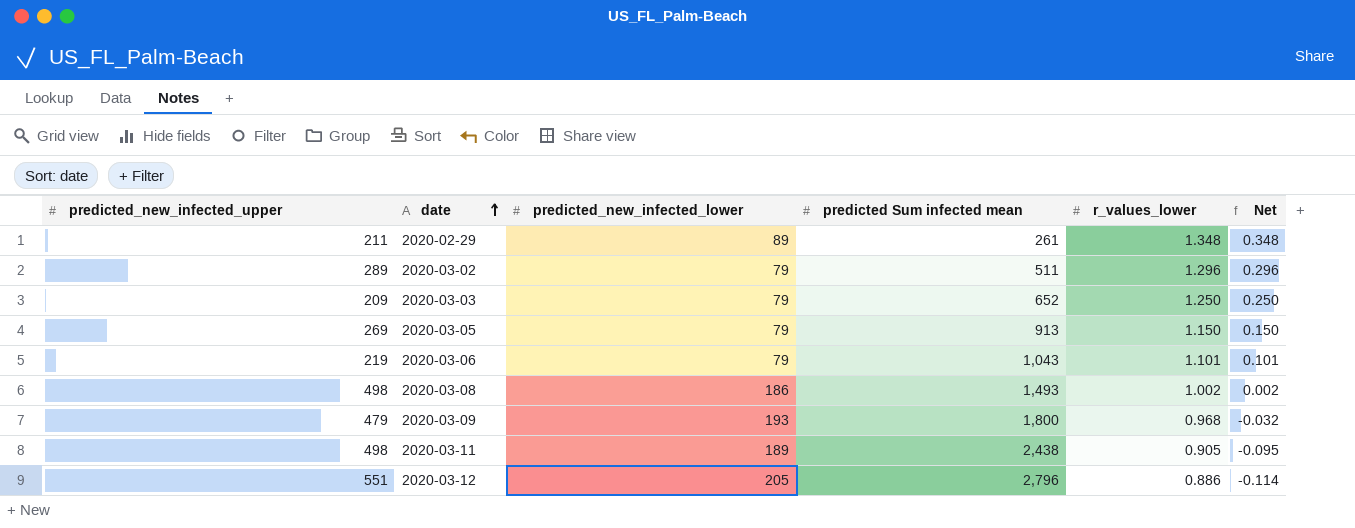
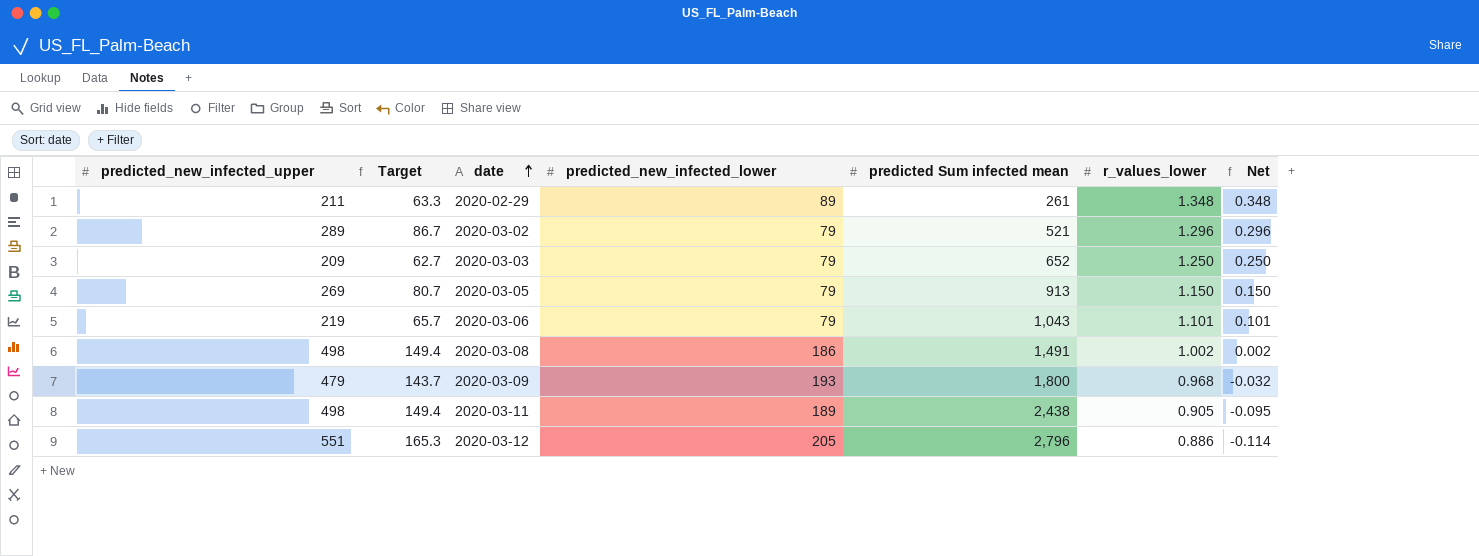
column Target | formula: none -> [predicted_new_infected_upper] * 0.3
2020-03-02 | predicted Sum infected mean: 511 -> 521
2020-03-08 | predicted Sum infected mean: 1,493 -> 1,491

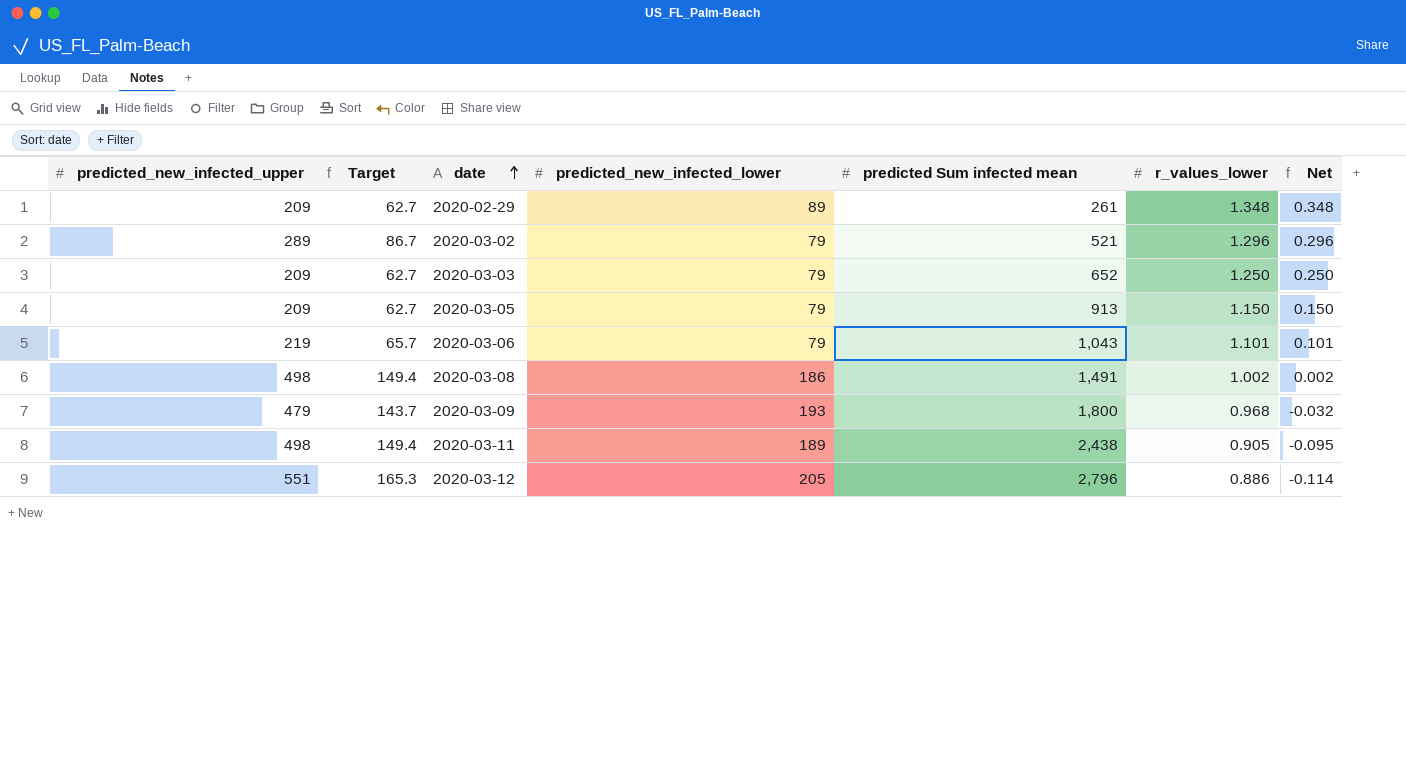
2020-02-29 | predicted_new_infected_upper: 211 -> 209
2020-02-29 | Target: 63.3 -> 62.7
2020-03-05 | predicted_new_infected_upper: 269 -> 209
2020-03-05 | Target: 80.7 -> 62.7

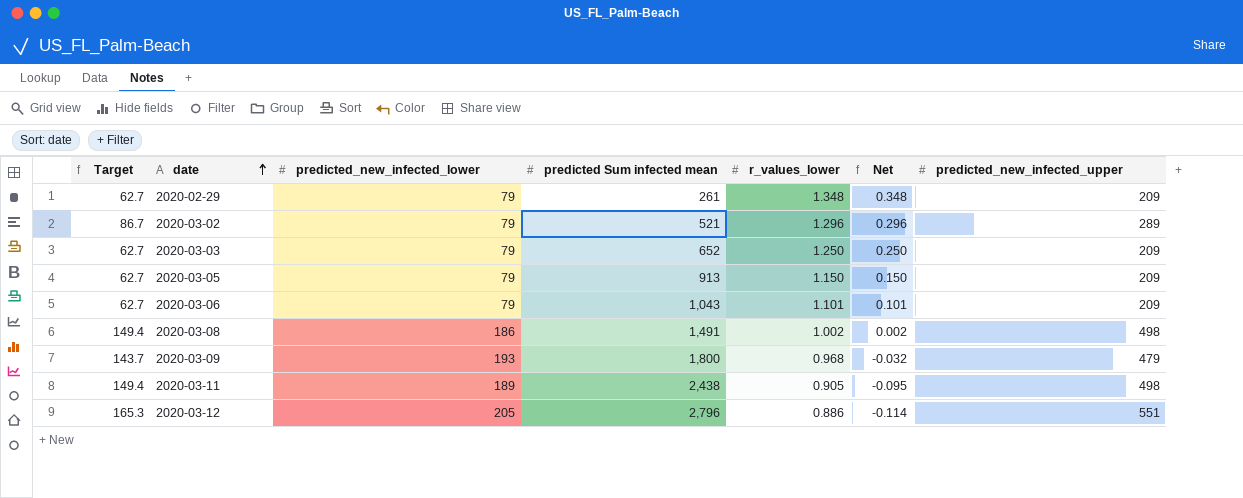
column predicted_new_infected_upper | position: 1 -> 7
2020-02-29 | predicted_new_infected_lower: 89 -> 79
2020-03-06 | Target: 65.7 -> 62.7
2020-03-06 | predicted_new_infected_upper: 219 -> 209

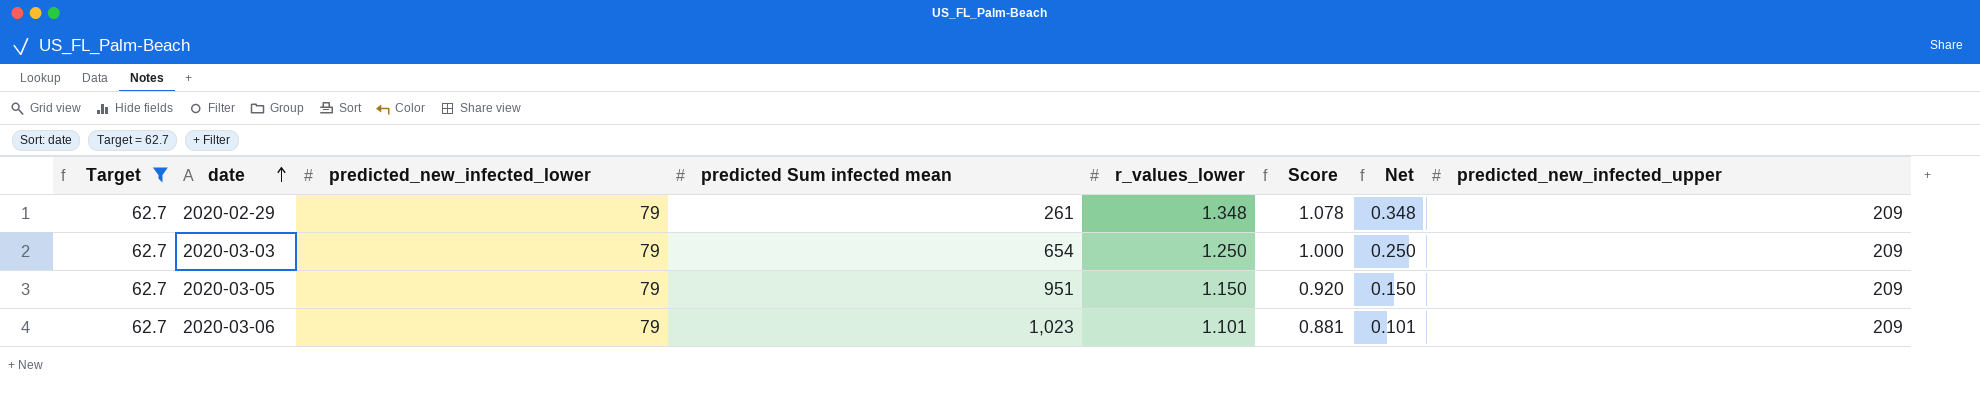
filter: none -> Target = 62.7
column Score | formula: none -> [r_values_lower] * 0.8
2020-03-03 | predicted Sum infected mean: 652 -> 654
2020-03-05 | predicted Sum infected mean: 913 -> 951
2020-03-06 | predicted Sum infected mean: 1,043 -> 1,023

